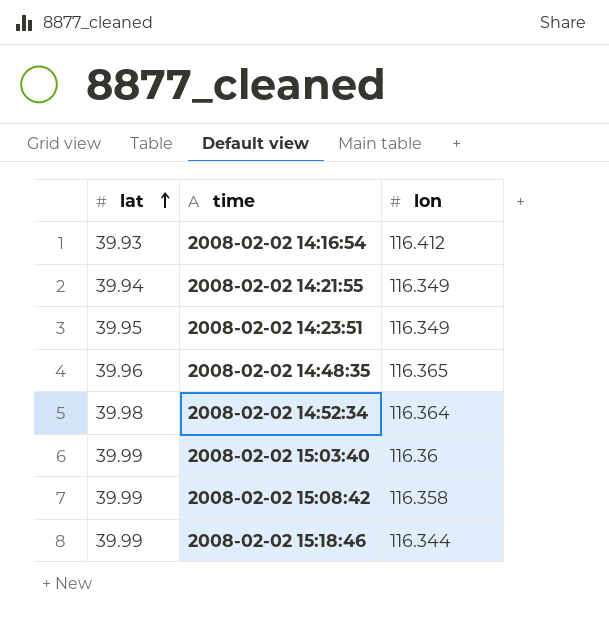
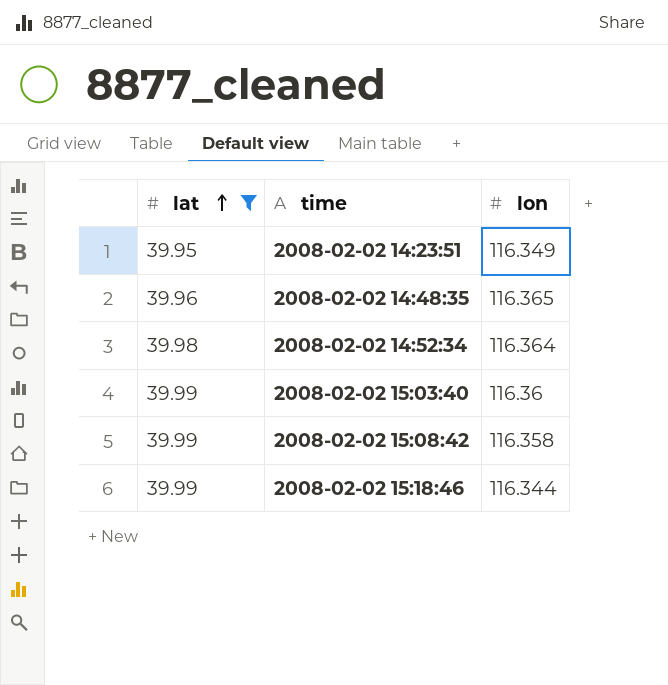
filter: none -> lat >= 39.95

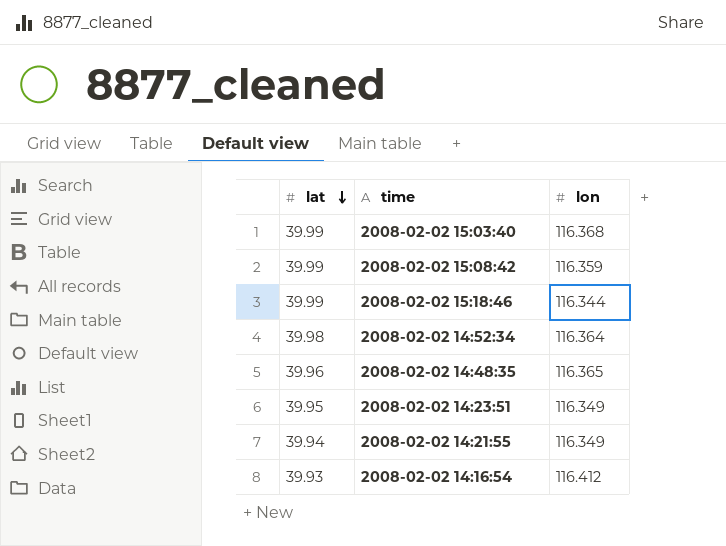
filter: lat >= 39.95 -> none
row order: lat ascending -> lat descending
2008-02-02 15:03:40 | lon: 116.36 -> 116.368
2008-02-02 15:08:42 | lon: 116.358 -> 116.359

